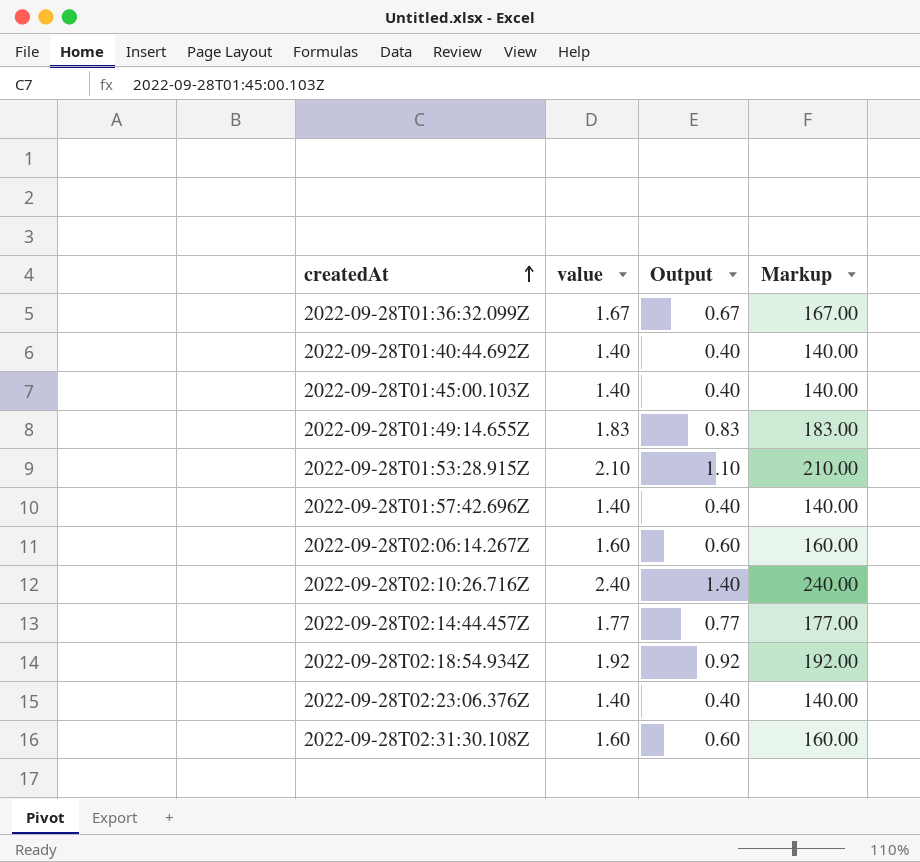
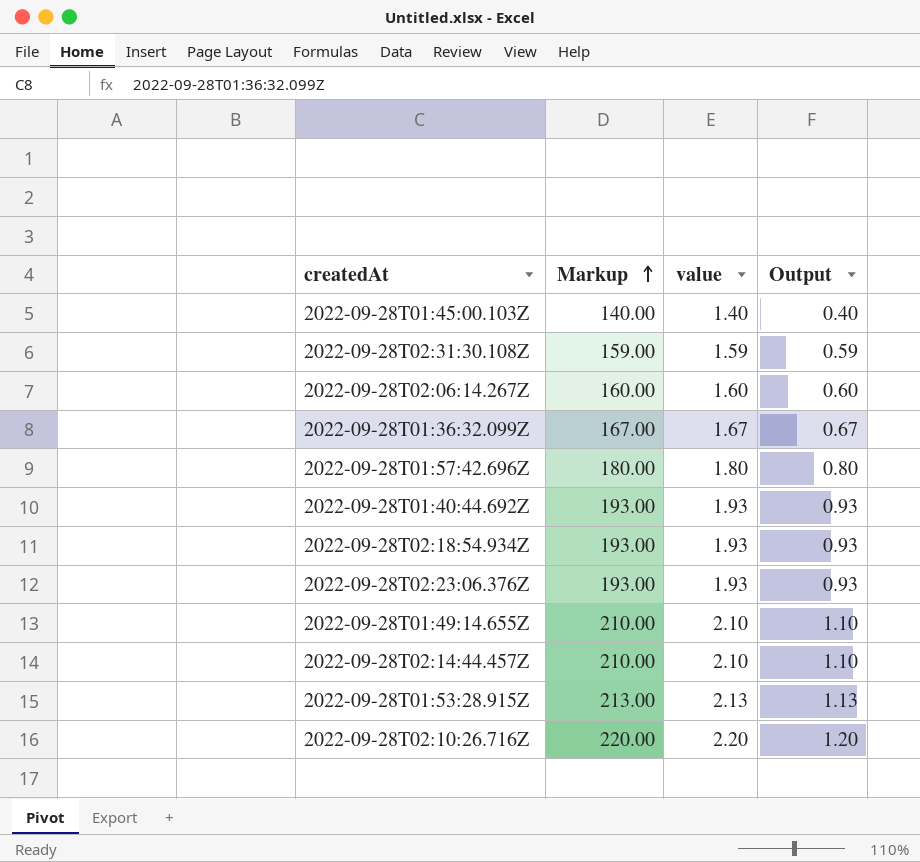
row order: createdAt ascending -> Markup ascending
column Markup | position: 4 -> 2
2022-09-28T02:31:30.108Z | Markup: 160.00 -> 159.00
2022-09-28T02:31:30.108Z | value: 1.60 -> 1.59
2022-09-28T02:31:30.108Z | Output: 0.60 -> 0.59
2022-09-28T01:57:42.696Z | Markup: 140.00 -> 180.00
2022-09-28T01:57:42.696Z | value: 1.40 -> 1.80
2022-09-28T01:57:42.696Z | Output: 0.40 -> 0.80
2022-09-28T01:40:44.692Z | Markup: 140.00 -> 193.00
2022-09-28T01:40:44.692Z | value: 1.40 -> 1.93
2022-09-28T01:40:44.692Z | Output: 0.40 -> 0.93
2022-09-28T02:18:54.934Z | Markup: 192.00 -> 193.00
2022-09-28T02:18:54.934Z | value: 1.92 -> 1.93
2022-09-28T02:18:54.934Z | Output: 0.92 -> 0.93
2022-09-28T02:23:06.376Z | Markup: 140.00 -> 193.00
2022-09-28T02:23:06.376Z | value: 1.40 -> 1.93
2022-09-28T02:23:06.376Z | Output: 0.40 -> 0.93
2022-09-28T01:49:14.655Z | Markup: 183.00 -> 210.00
2022-09-28T01:49:14.655Z | value: 1.83 -> 2.10
2022-09-28T01:49:14.655Z | Output: 0.83 -> 1.10
2022-09-28T02:14:44.457Z | Markup: 177.00 -> 210.00
2022-09-28T02:14:44.457Z | value: 1.77 -> 2.10
2022-09-28T02:14:44.457Z | Output: 0.77 -> 1.10
2022-09-28T01:53:28.915Z | Markup: 210.00 -> 213.00
2022-09-28T01:53:28.915Z | value: 2.10 -> 2.13
2022-09-28T01:53:28.915Z | Output: 1.10 -> 1.13
2022-09-28T02:10:26.716Z | Markup: 240.00 -> 220.00
2022-09-28T02:10:26.716Z | value: 2.40 -> 2.20
2022-09-28T02:10:26.716Z | Output: 1.40 -> 1.20

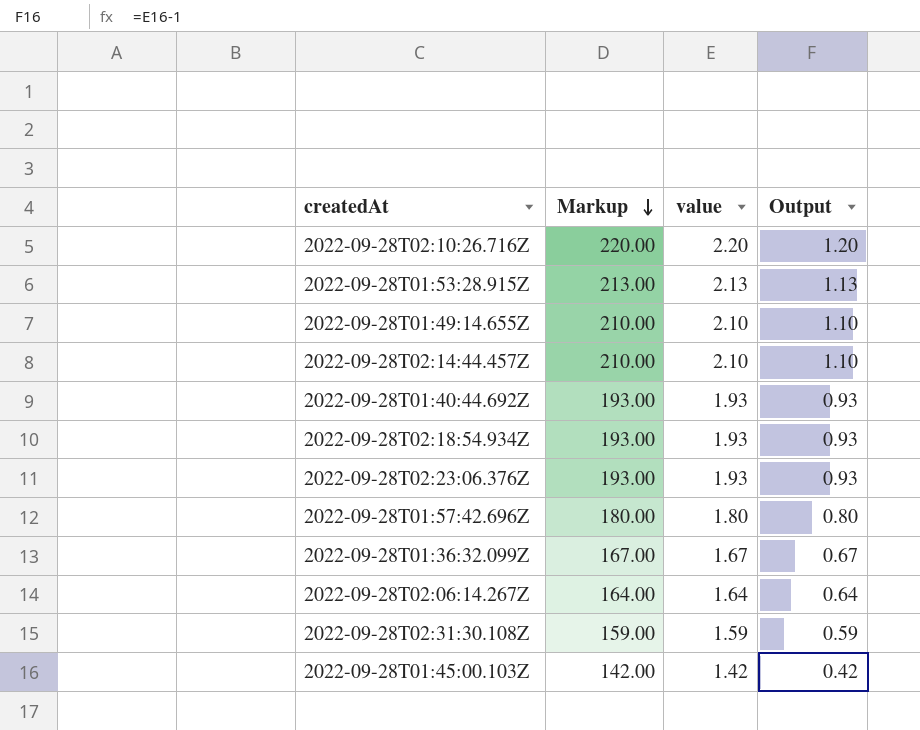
row order: Markup ascending -> Markup descending
2022-09-28T02:06:14.267Z | Markup: 160.00 -> 164.00
2022-09-28T02:06:14.267Z | value: 1.60 -> 1.64
2022-09-28T02:06:14.267Z | Output: 0.60 -> 0.64
2022-09-28T01:45:00.103Z | Markup: 140.00 -> 142.00
2022-09-28T01:45:00.103Z | value: 1.40 -> 1.42
2022-09-28T01:45:00.103Z | Output: 0.40 -> 0.42

